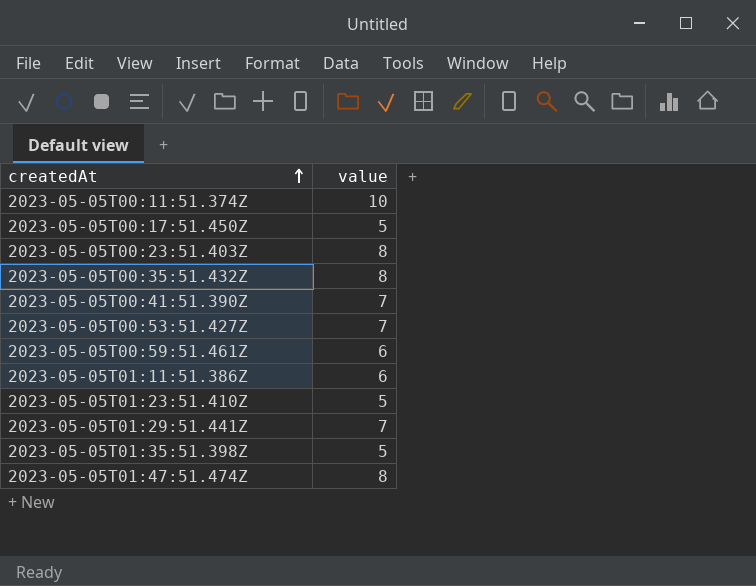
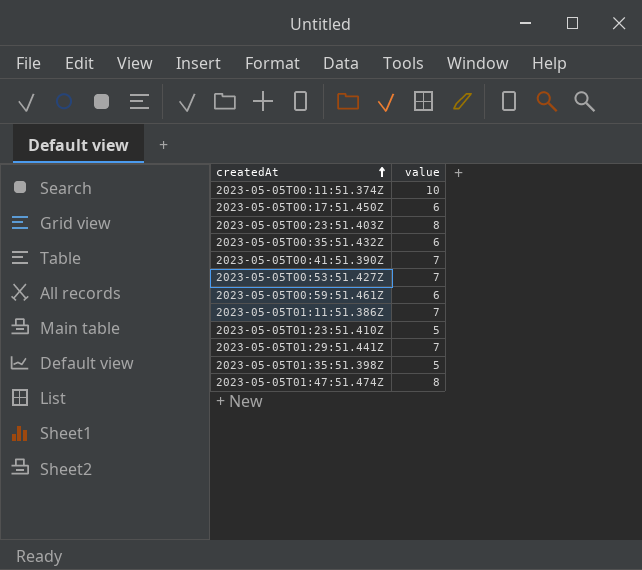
2023-05-05T00:17:51.450Z | value: 5 -> 6
2023-05-05T00:35:51.432Z | value: 8 -> 6
2023-05-05T01:11:51.386Z | value: 6 -> 7

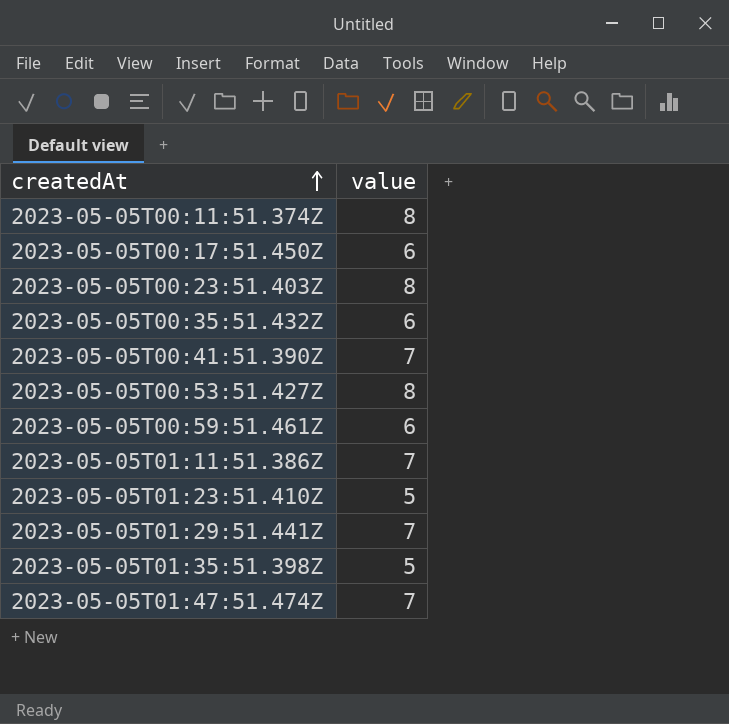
2023-05-05T00:11:51.374Z | value: 10 -> 8
2023-05-05T00:53:51.427Z | value: 7 -> 8
2023-05-05T01:47:51.474Z | value: 8 -> 7

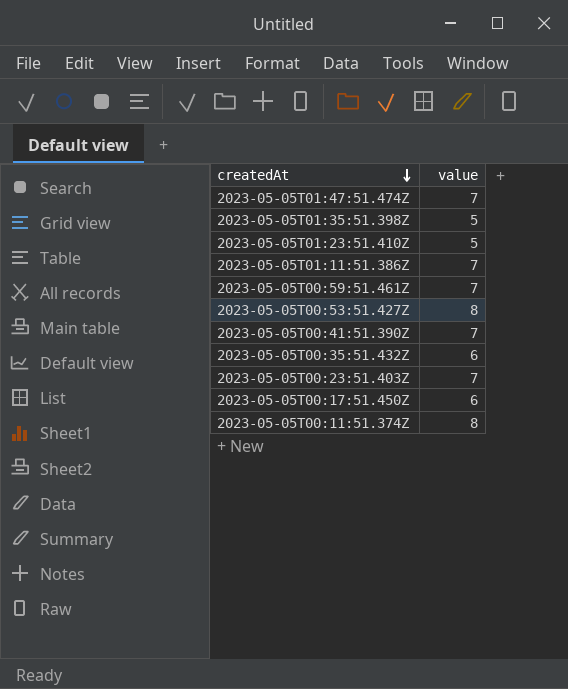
row order: createdAt ascending -> createdAt descending
row 2023-05-05T01:29:51.441Z: 7 -> none
2023-05-05T00:59:51.461Z | value: 6 -> 7
2023-05-05T00:23:51.403Z | value: 8 -> 7

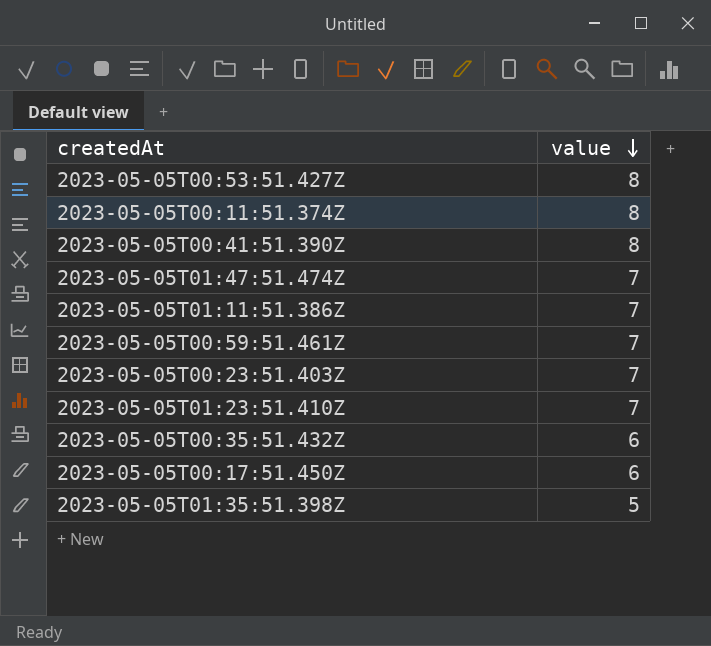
row order: createdAt descending -> value descending
2023-05-05T00:41:51.390Z | value: 7 -> 8
2023-05-05T01:23:51.410Z | value: 5 -> 7

